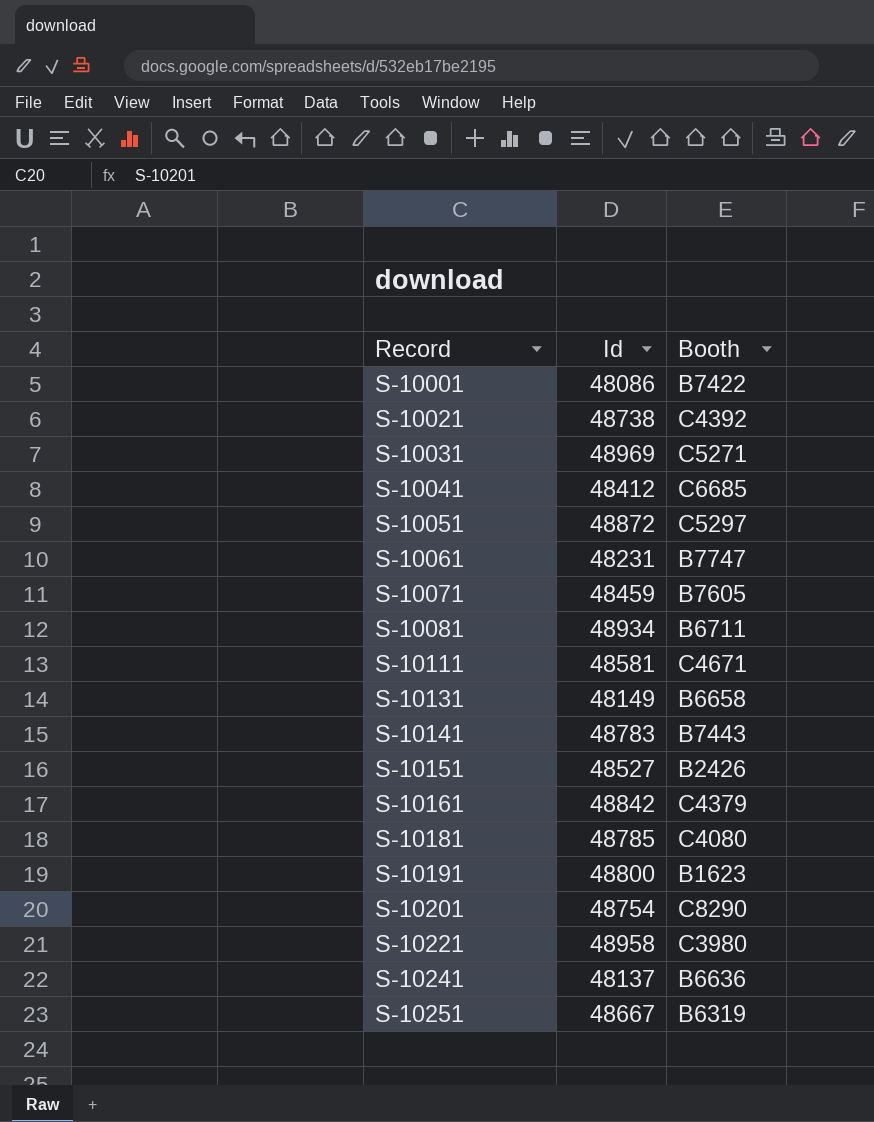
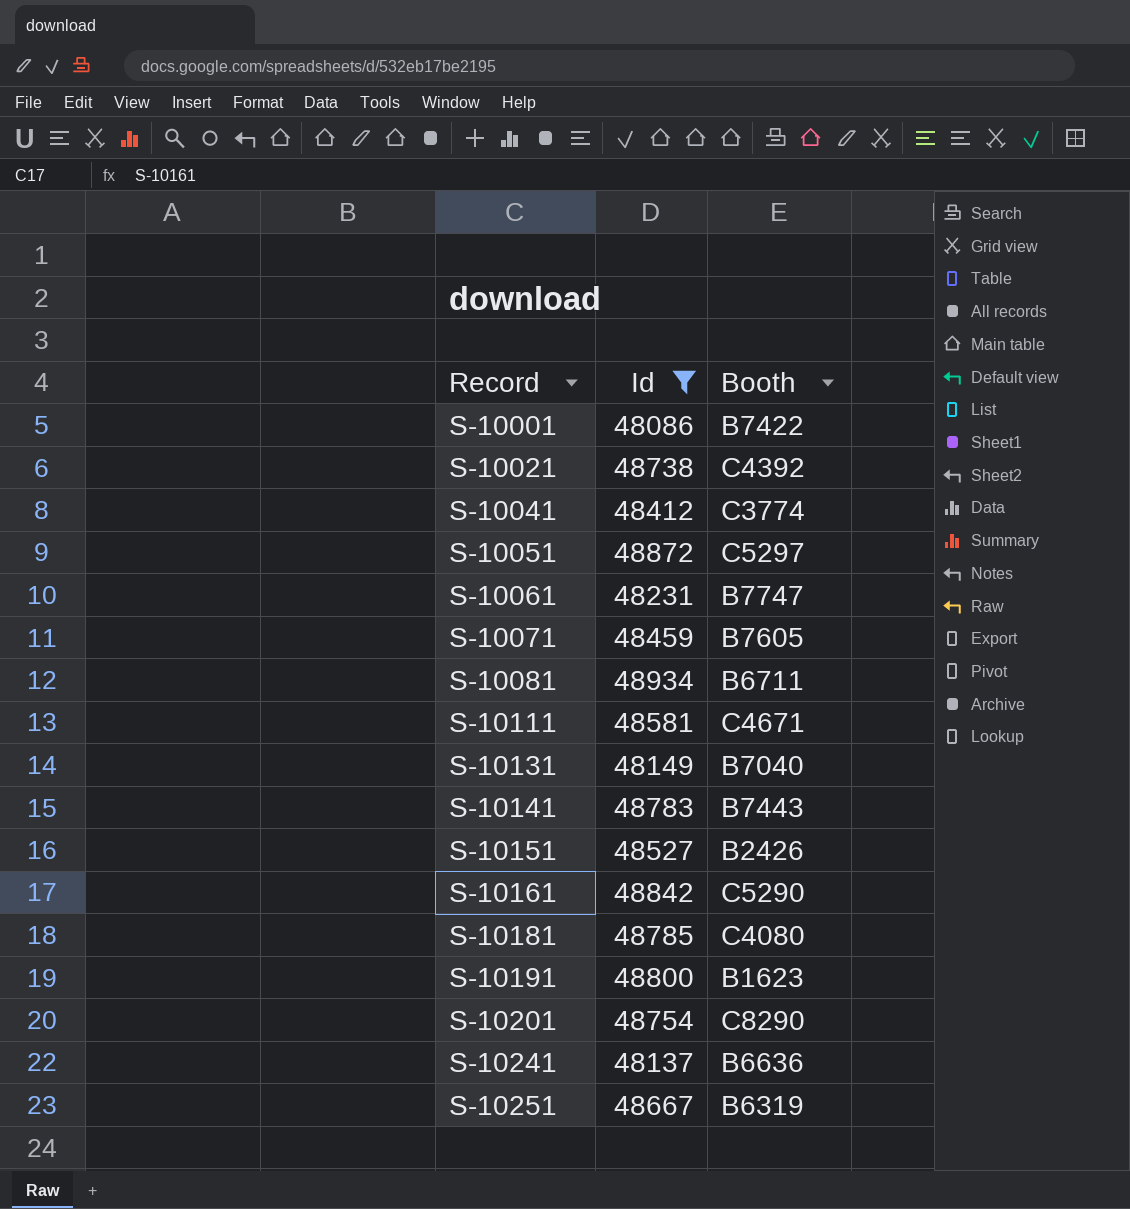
filter: none -> Id <= 48934
S-10041 | Booth: C6685 -> C3774
S-10131 | Booth: B6658 -> B7040
S-10161 | Booth: C4379 -> C5290

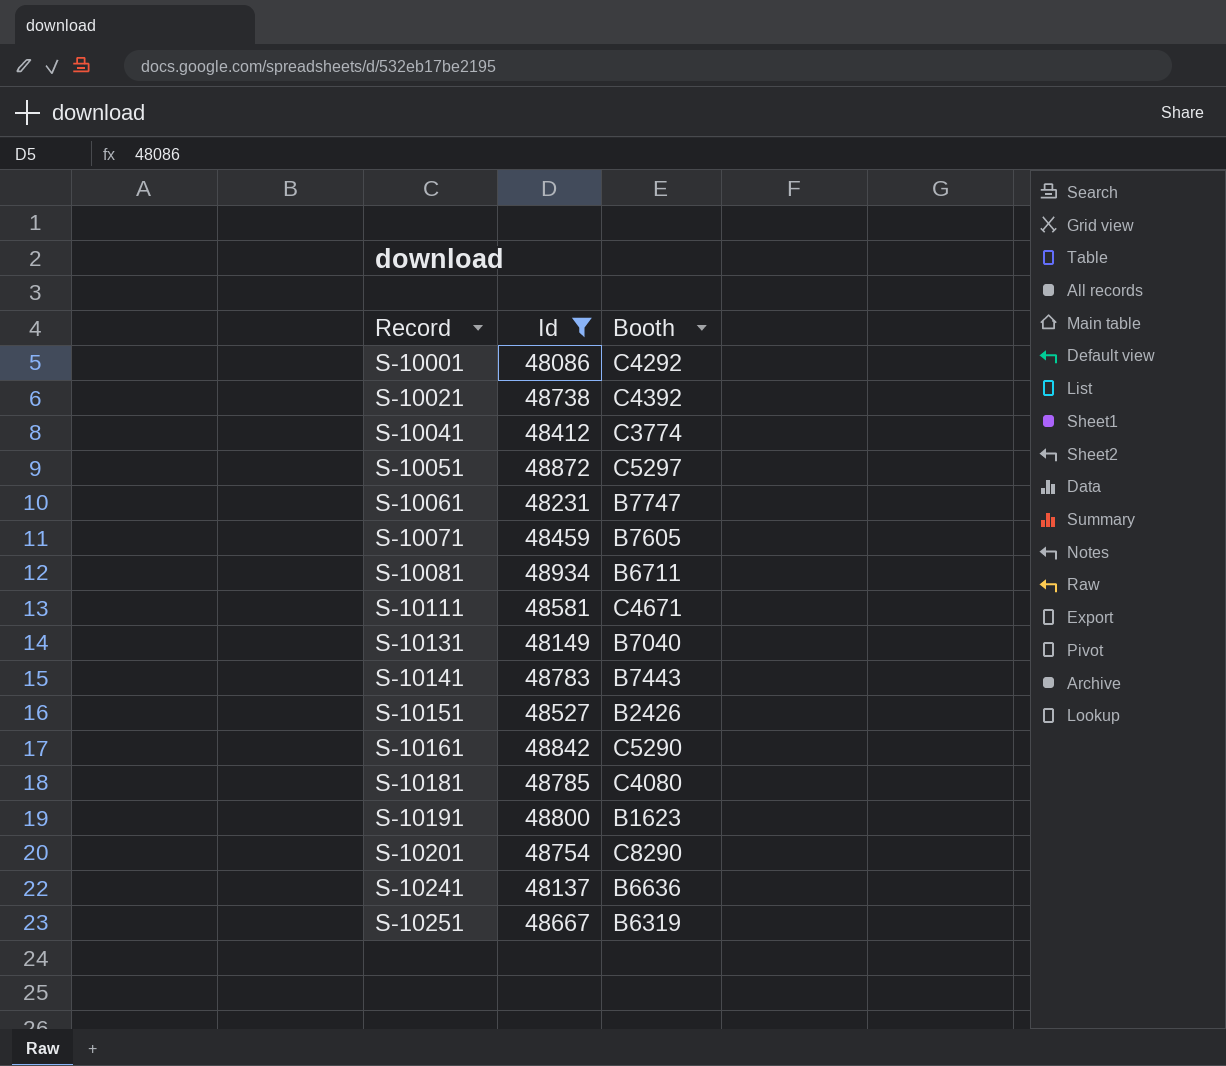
S-10001 | Booth: B7422 -> C4292

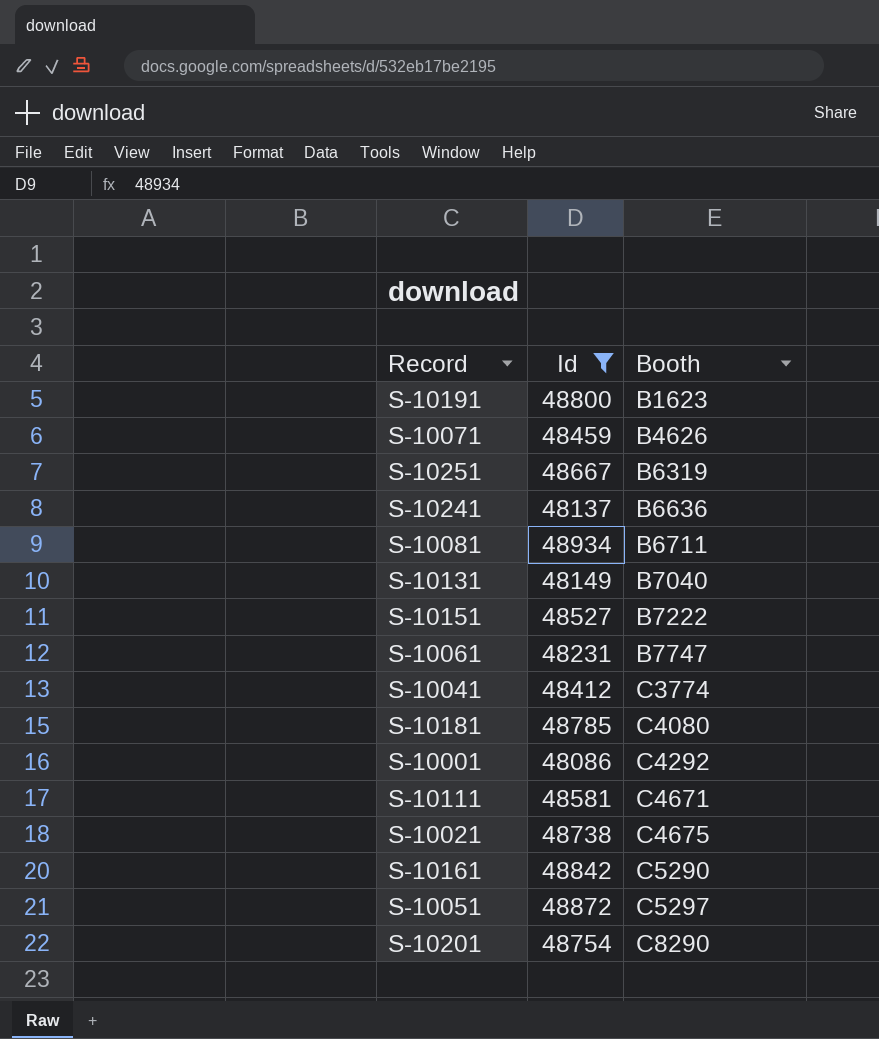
row order: Record ascending -> Booth ascending
row S-10141: 48783 | B7443 -> none
S-10071 | Booth: B7605 -> B4626
S-10151 | Booth: B2426 -> B7222
S-10021 | Booth: C4392 -> C4675

